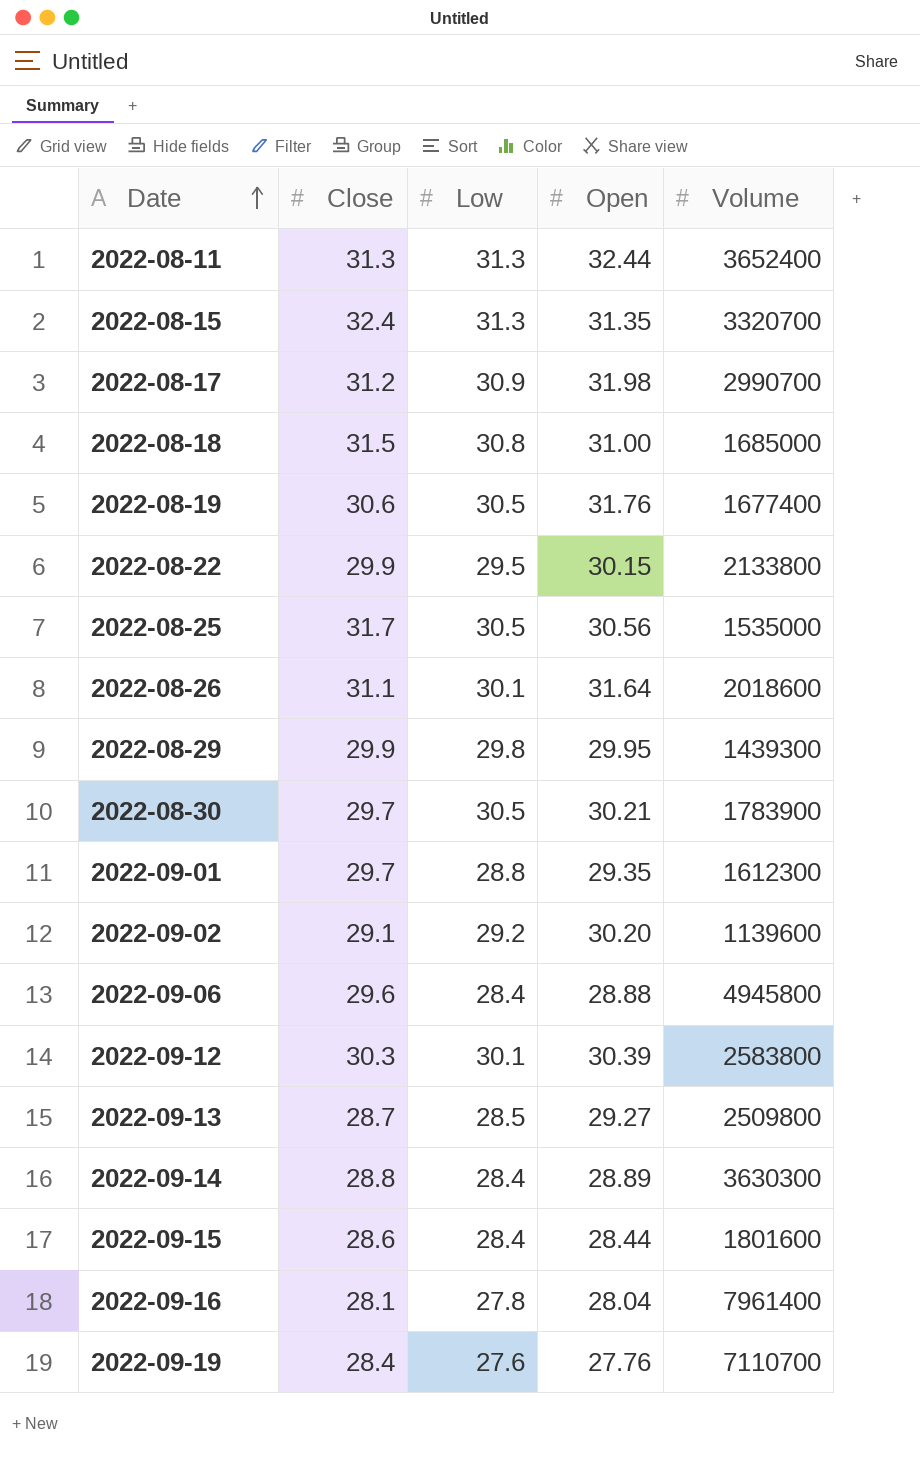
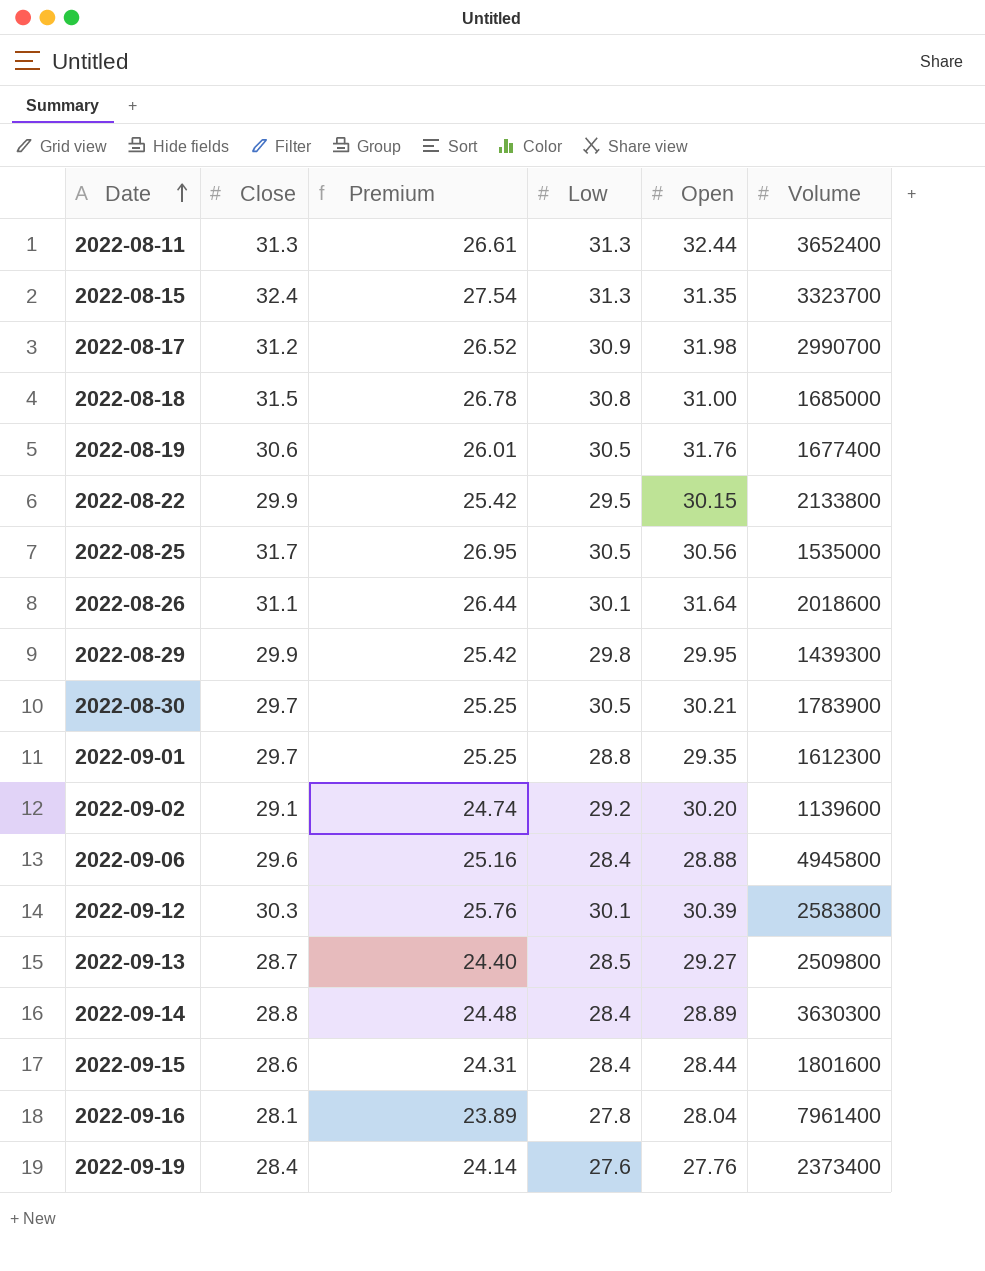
column Premium | formula: none -> [Close] * 0.85
2022-08-15 | Volume: 3320700 -> 3323700
2022-09-19 | Volume: 7110700 -> 2373400

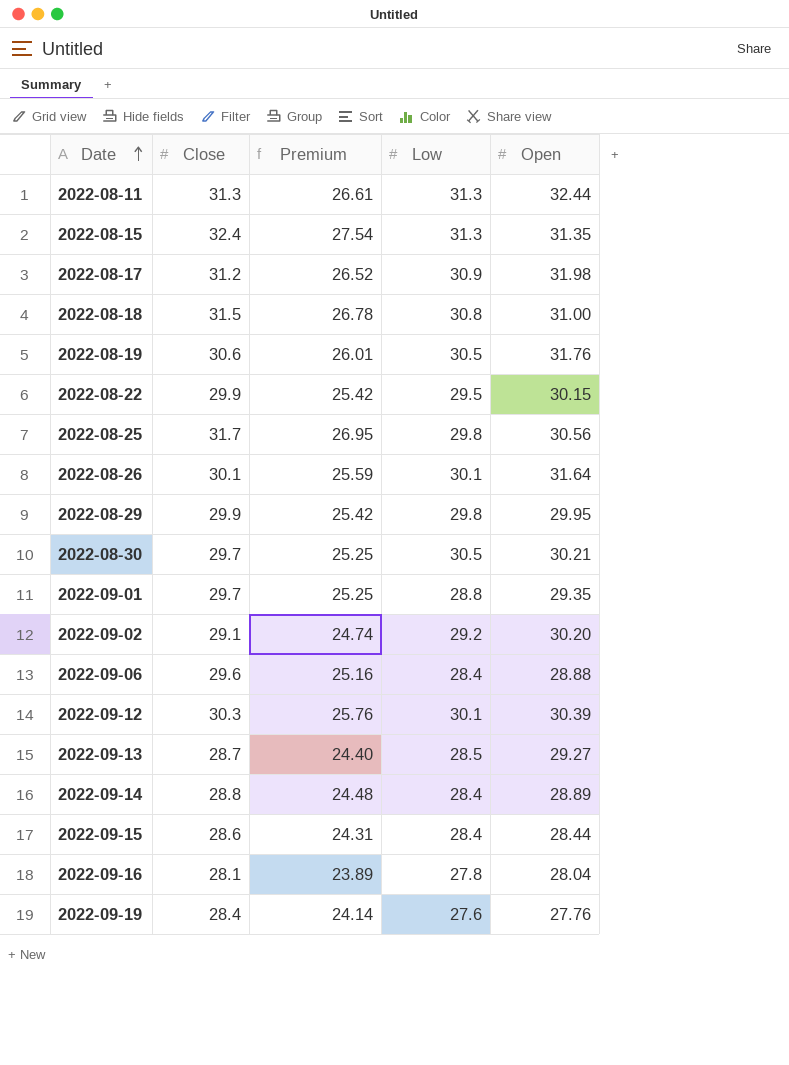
column Volume | position: 6 -> none
2022-08-25 | Low: 30.5 -> 29.8
2022-08-26 | Close: 31.1 -> 30.1
2022-08-26 | Premium: 26.44 -> 25.59

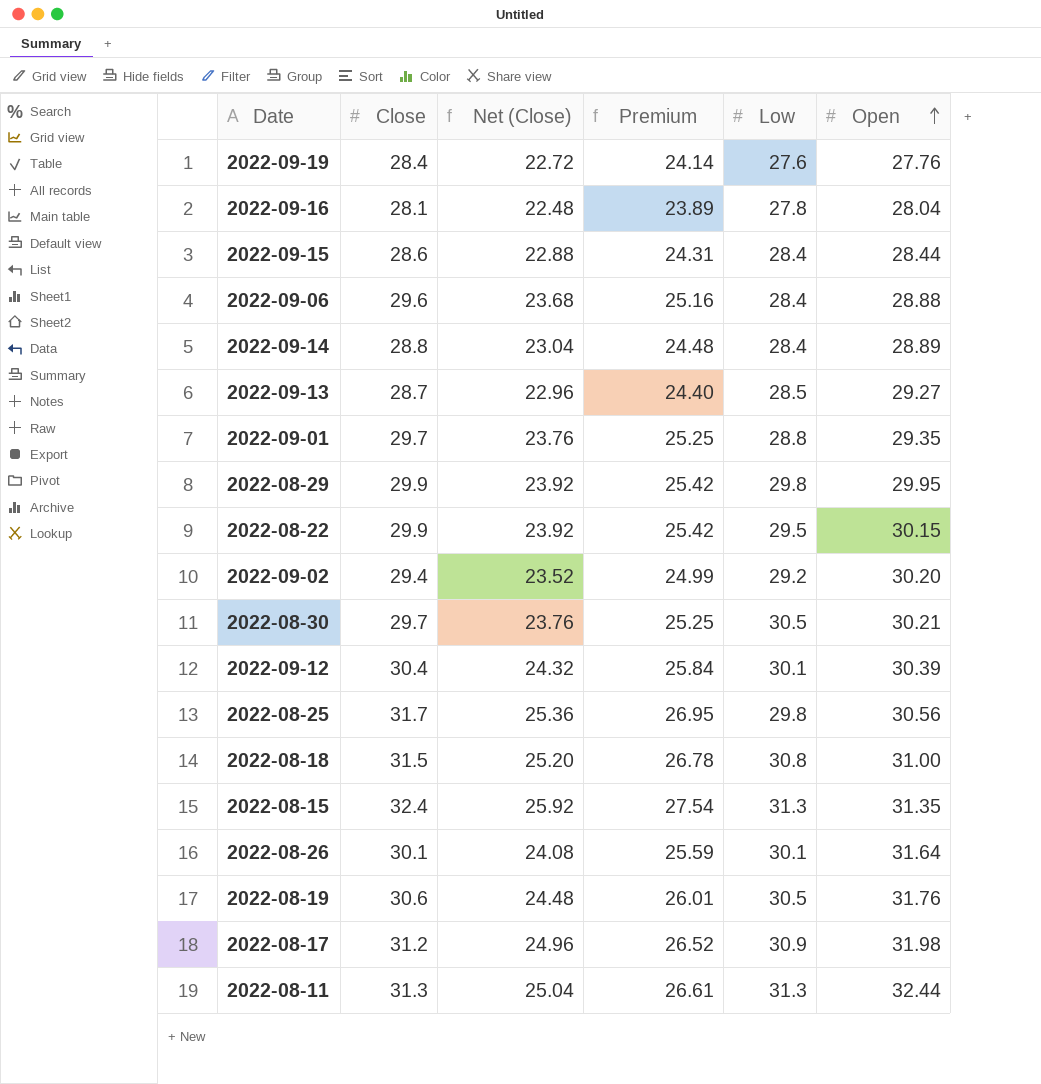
row order: Date ascending -> Open ascending
column Net (Close) | formula: none -> [Close] * 0.8
2022-09-02 | Close: 29.1 -> 29.4
2022-09-02 | Premium: 24.74 -> 24.99
2022-09-12 | Close: 30.3 -> 30.4
2022-09-12 | Premium: 25.76 -> 25.84

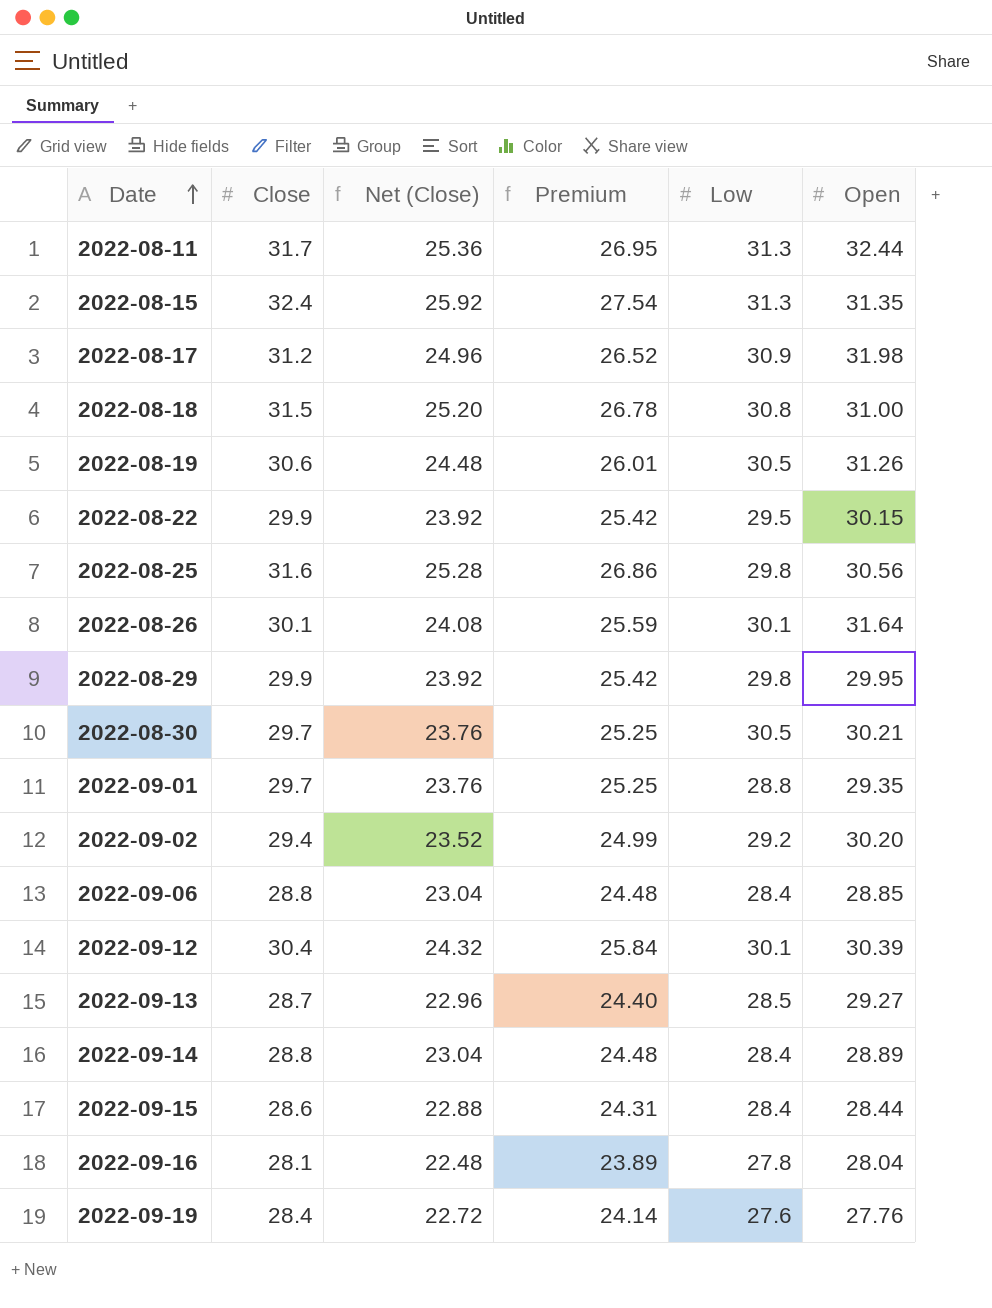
row order: Open ascending -> Date ascending
2022-08-11 | Close: 31.3 -> 31.7
2022-08-11 | Net (Close): 25.04 -> 25.36
2022-08-11 | Premium: 26.61 -> 26.95
2022-08-19 | Open: 31.76 -> 31.26
2022-08-25 | Close: 31.7 -> 31.6
2022-08-25 | Net (Close): 25.36 -> 25.28
2022-08-25 | Premium: 26.95 -> 26.86
2022-09-06 | Close: 29.6 -> 28.8
2022-09-06 | Net (Close): 23.68 -> 23.04
2022-09-06 | Premium: 25.16 -> 24.48
2022-09-06 | Open: 28.88 -> 28.85

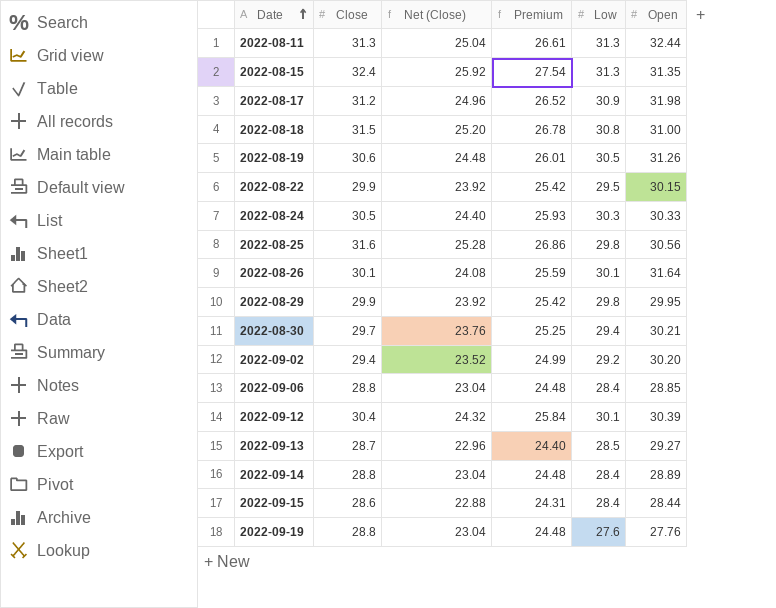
row 2022-09-01: 29.7 | 23.76 | 25.25 | 28.8 | 29.35 -> none
row 2022-09-16: 28.1 | 22.48 | 23.89 | 27.8 | 28.04 -> none
2022-08-11 | Close: 31.7 -> 31.3
2022-08-11 | Net (Close): 25.36 -> 25.04
2022-08-11 | Premium: 26.95 -> 26.61
row 2022-08-24: none -> 30.5 | 24.40 | 25.93 | 30.3 | 30.33
2022-08-30 | Low: 30.5 -> 29.4
2022-09-19 | Close: 28.4 -> 28.8
2022-09-19 | Net (Close): 22.72 -> 23.04
2022-09-19 | Premium: 24.14 -> 24.48

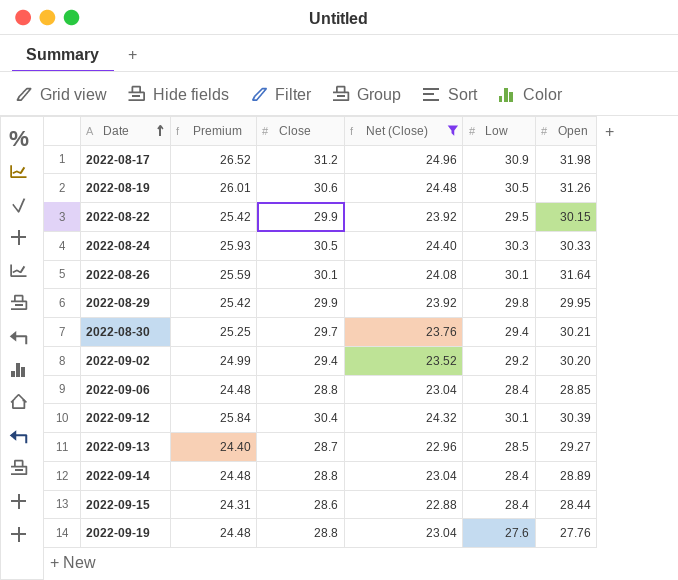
filter: none -> Net (Close) <= 24.96
column Premium | position: 4 -> 2

